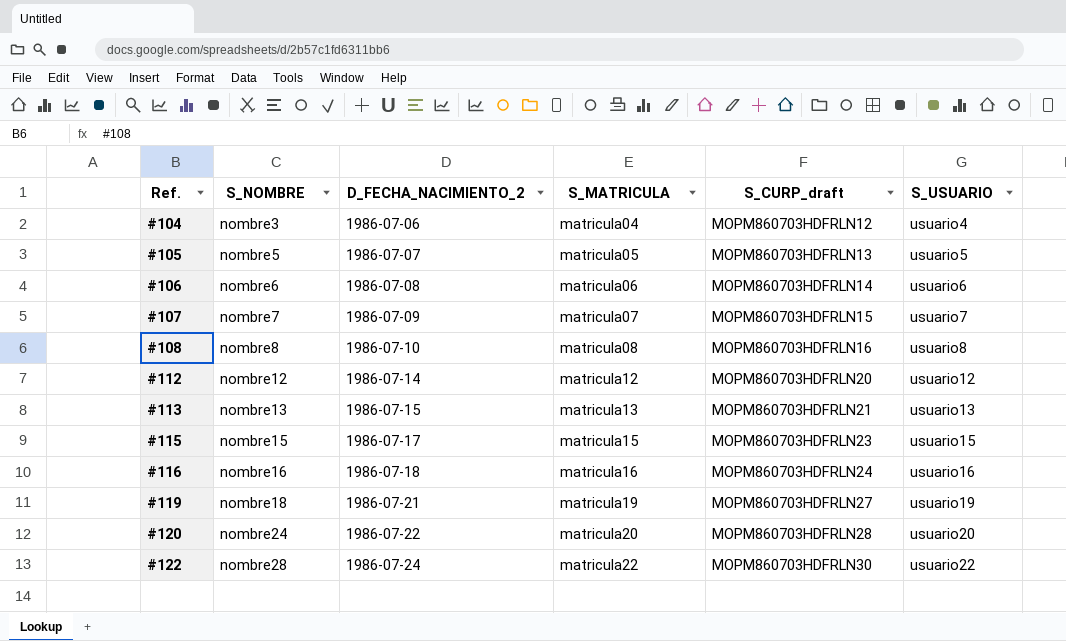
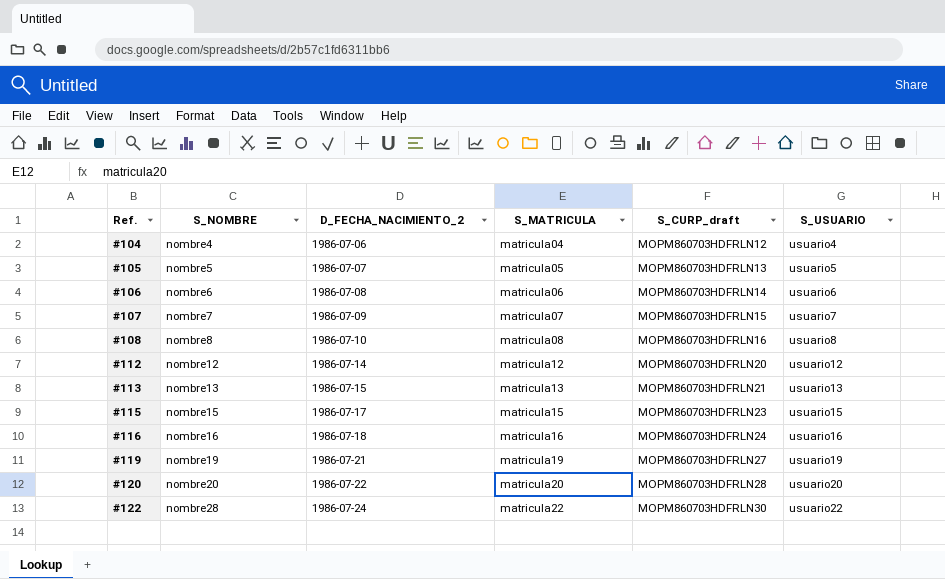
#104 | S_NOMBRE: nombre3 -> nombre4
#119 | S_NOMBRE: nombre18 -> nombre19
#120 | S_NOMBRE: nombre24 -> nombre20

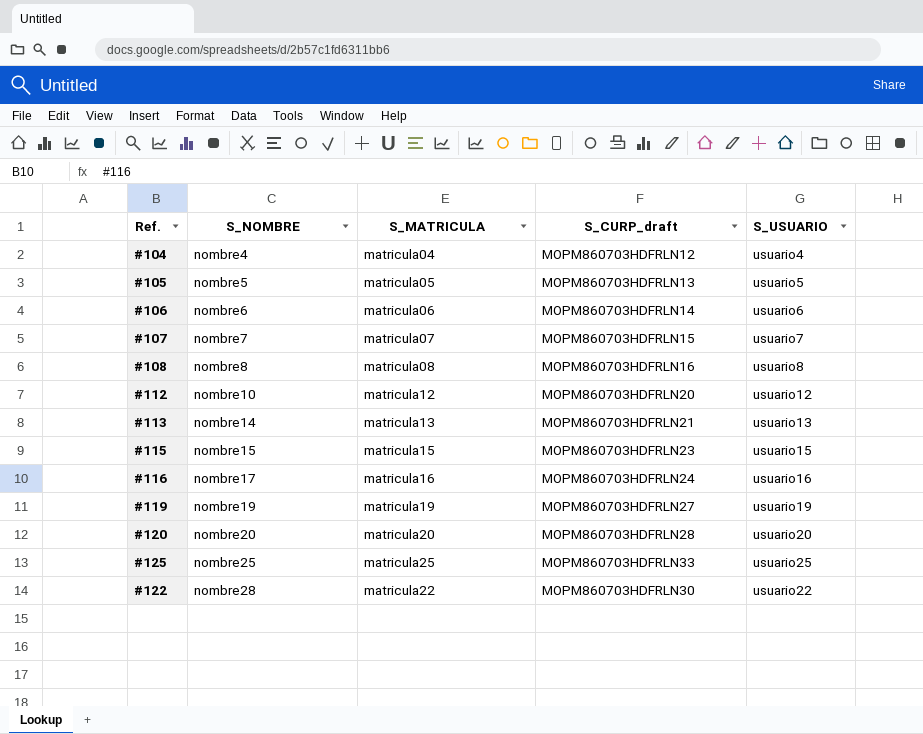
column D_FECHA_NACIMIENTO_2 | position: 3 -> none
#112 | S_NOMBRE: nombre12 -> nombre10
#113 | S_NOMBRE: nombre13 -> nombre14
#116 | S_NOMBRE: nombre16 -> nombre17
row #125: none -> nombre25 | matricula25 | MOPM860703HDFRLN33 | usuario25

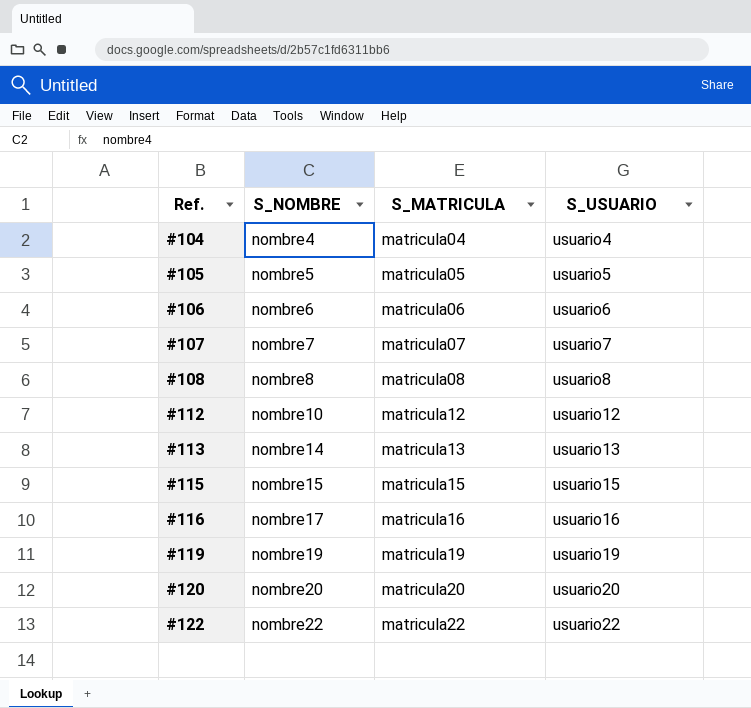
column S_CURP_draft | position: 4 -> none
row #125: nombre25 | matricula25 | MOPM860703HDFRLN33 | usuario25 -> none
#122 | S_NOMBRE: nombre28 -> nombre22

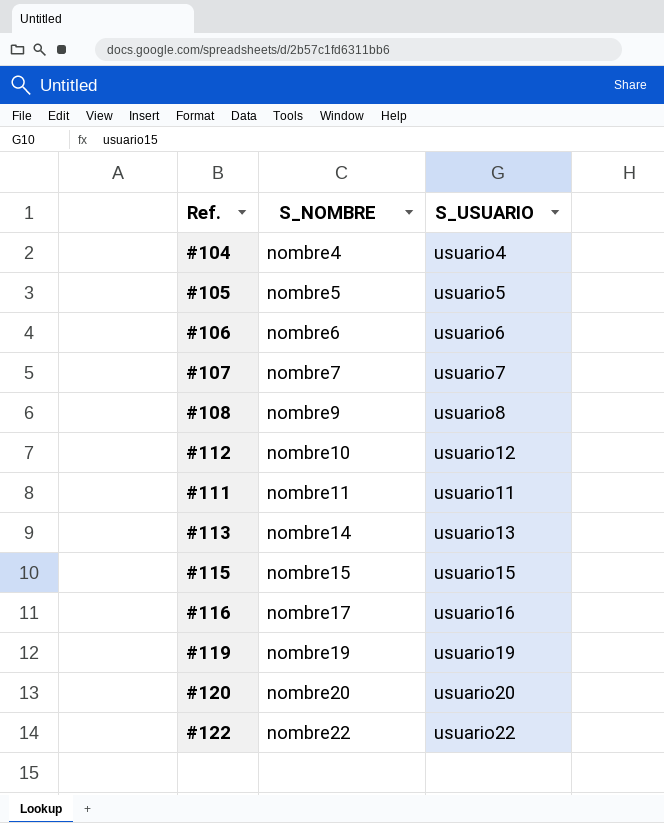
column S_MATRICULA | position: 3 -> none
#108 | S_NOMBRE: nombre8 -> nombre9
row #111: none -> nombre11 | usuario11

